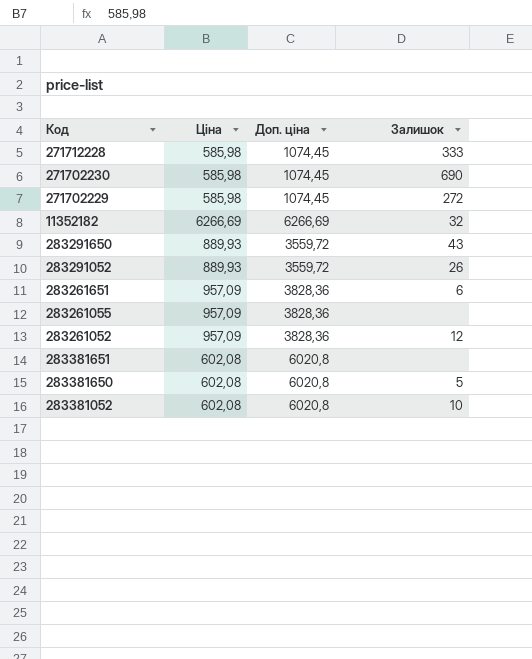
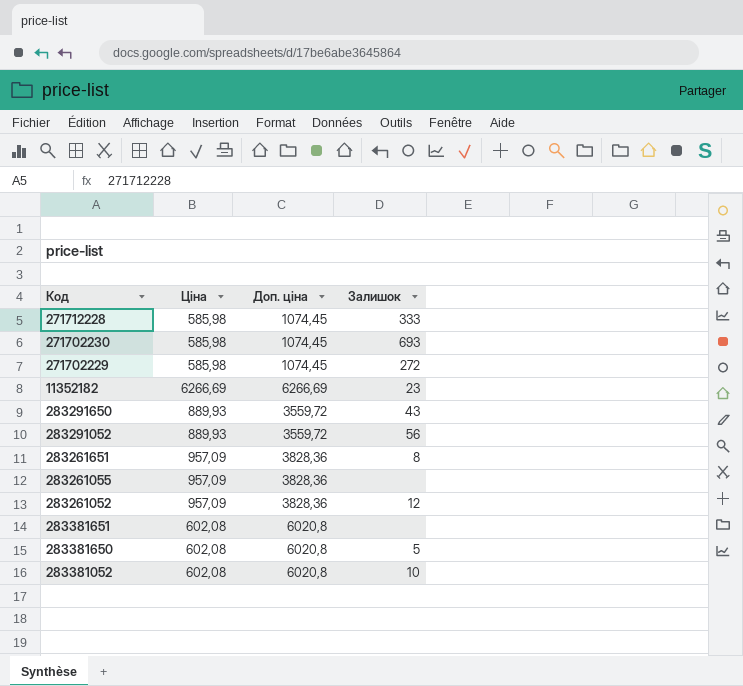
271702230 | Залишок: 690 -> 693
11352182 | Залишок: 32 -> 23
283291052 | Залишок: 26 -> 56
283261651 | Залишок: 6 -> 8

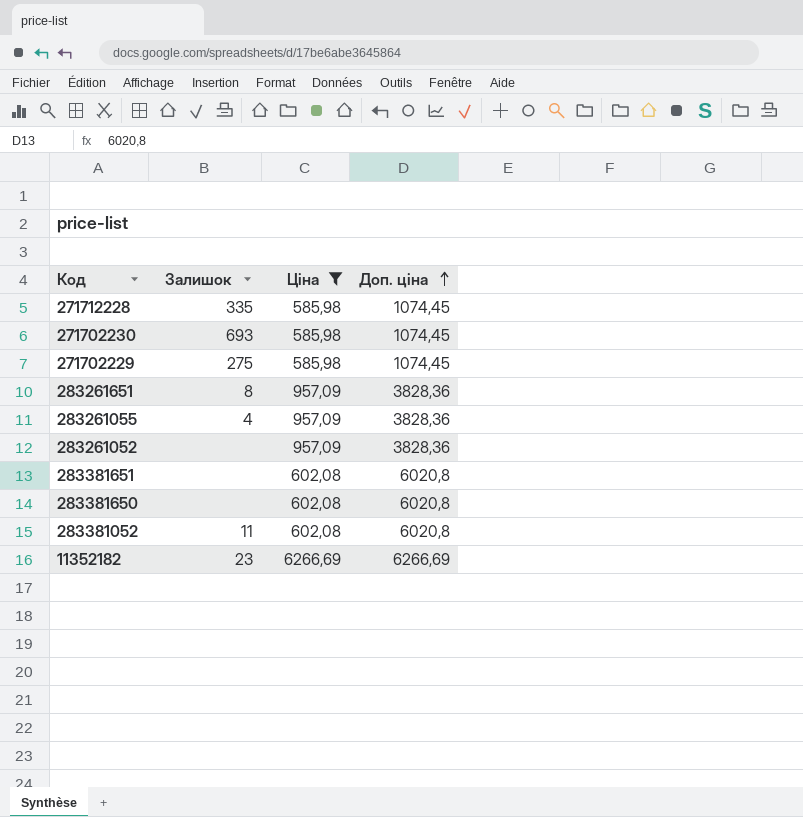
filter: none -> Ціна != 889,93
row order: none -> Доп. ціна ascending
column Залишок | position: 4 -> 2
271712228 | Залишок: 333 -> 335
271702229 | Залишок: 272 -> 275
283261055 | Залишок: none -> 4
283261052 | Залишок: 12 -> none
283381650 | Залишок: 5 -> none
283381052 | Залишок: 10 -> 11

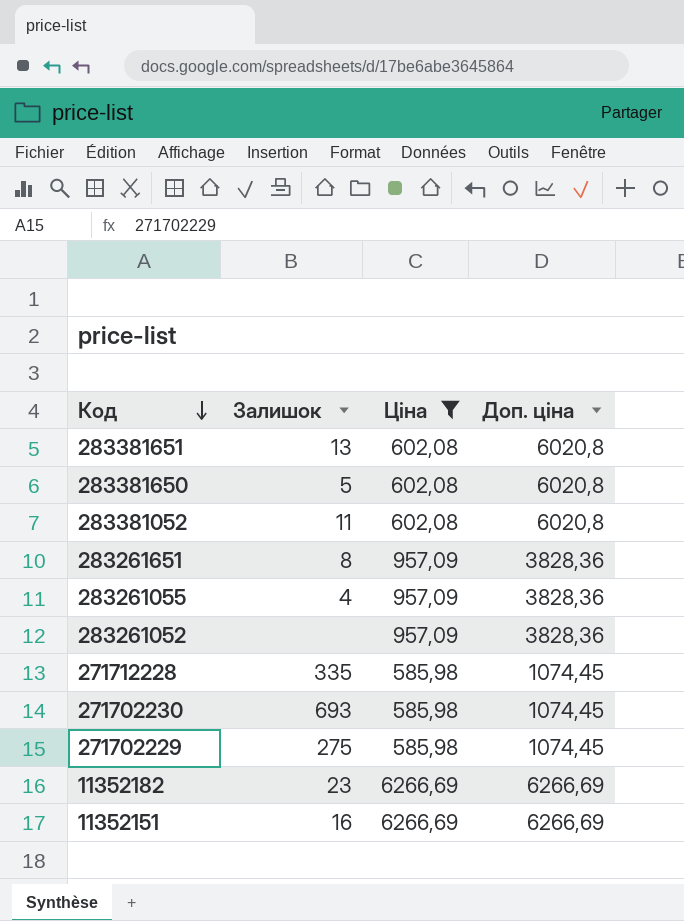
row order: Доп. ціна ascending -> Код descending
283381651 | Залишок: none -> 13
283381650 | Залишок: none -> 5
row 11352151: none -> 16 | 6266,69 | 6266,69

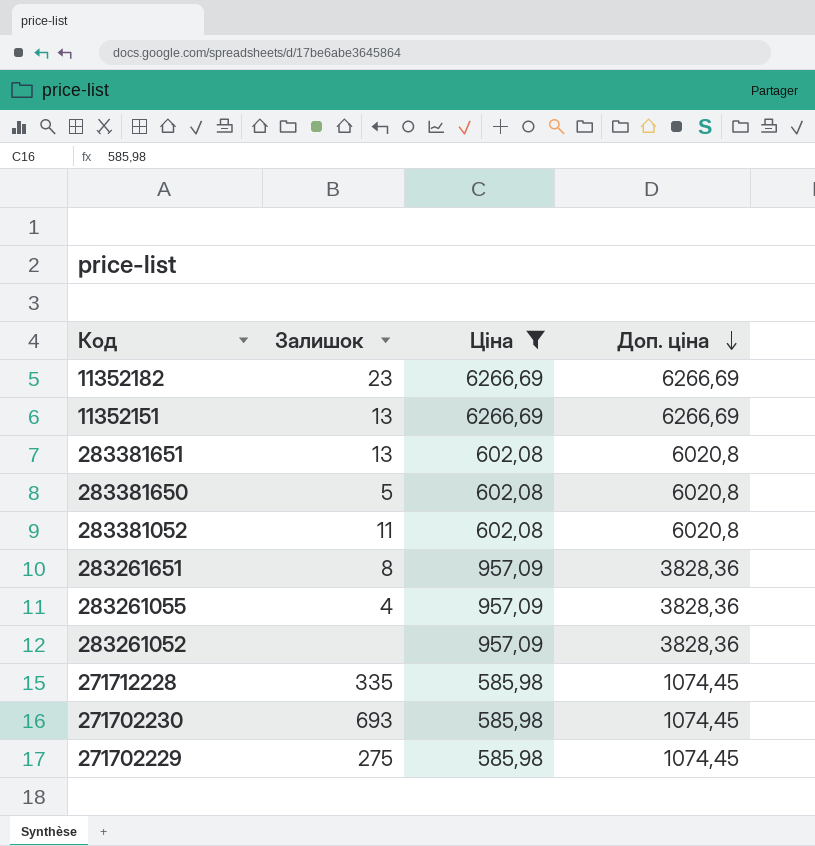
row order: Код descending -> Доп. ціна descending
11352151 | Залишок: 16 -> 13

